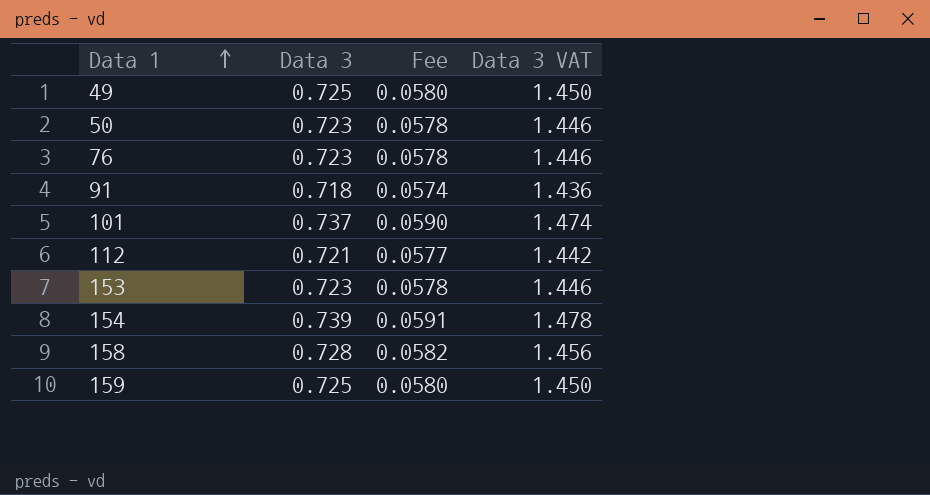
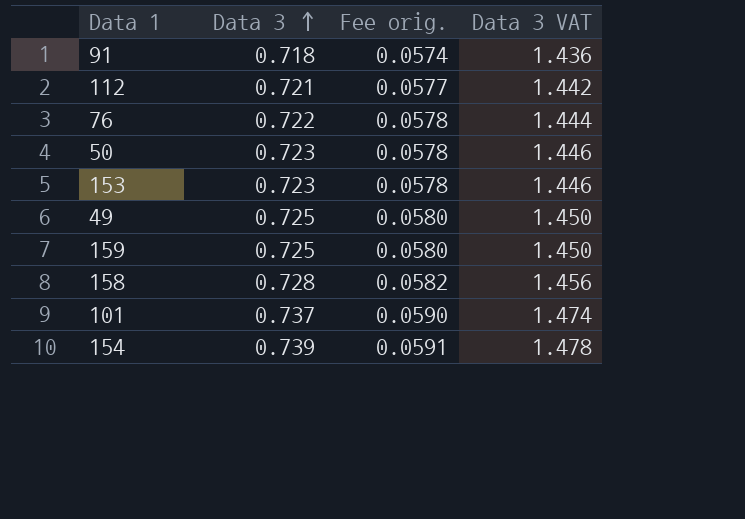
row order: Data 1 ascending -> Data 3 ascending
column name: Fee -> Fee orig.
76 | Data 3: 0.723 -> 0.722
76 | Data 3 VAT: 1.446 -> 1.444

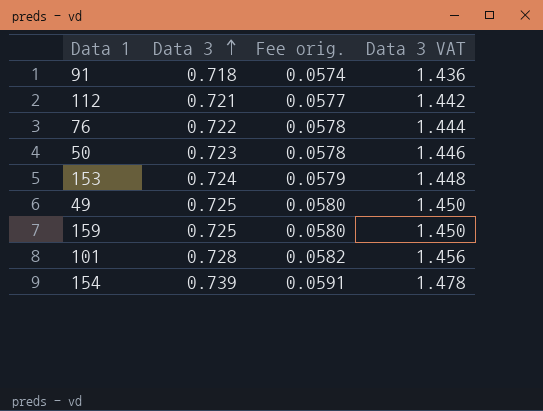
row 158: 0.728 | 0.0582 | 1.456 -> none
153 | Data 3: 0.723 -> 0.724
153 | Fee orig.: 0.0578 -> 0.0579
153 | Data 3 VAT: 1.446 -> 1.448
101 | Data 3: 0.737 -> 0.728
101 | Fee orig.: 0.0590 -> 0.0582
101 | Data 3 VAT: 1.474 -> 1.456

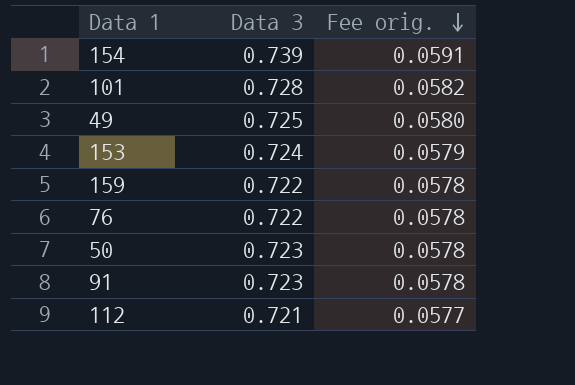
row order: Data 3 ascending -> Fee orig. descending
column Data 3 VAT | formula: [Data 3] * 2 -> none
159 | Data 3: 0.725 -> 0.722
159 | Fee orig.: 0.0580 -> 0.0578
91 | Data 3: 0.718 -> 0.723
91 | Fee orig.: 0.0574 -> 0.0578

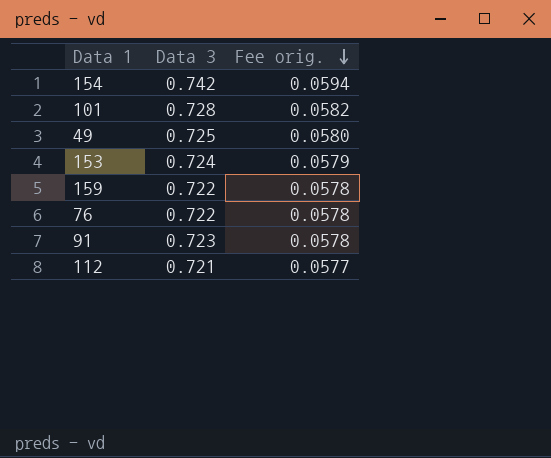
row 50: 0.723 | 0.0578 -> none
154 | Data 3: 0.739 -> 0.742
154 | Fee orig.: 0.0591 -> 0.0594

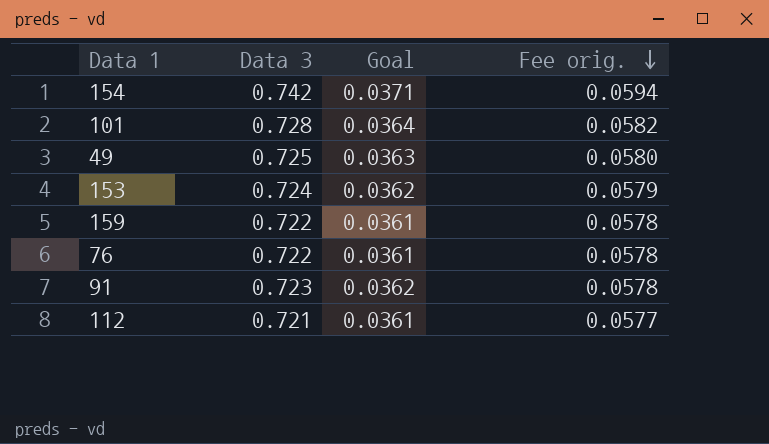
column Goal | formula: none -> [Data 3] * 0.05

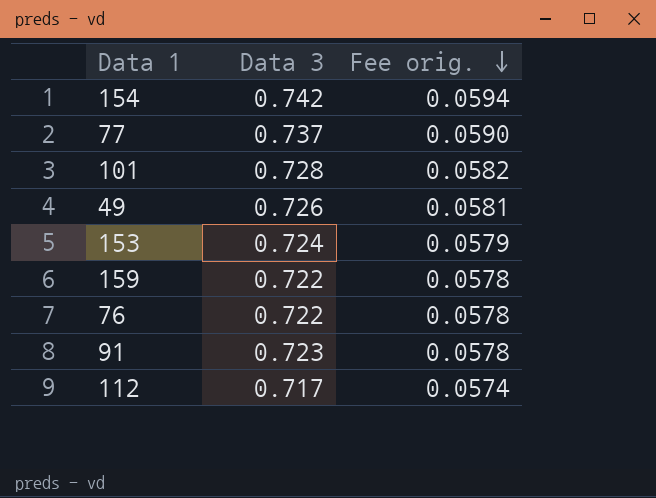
column Goal | formula: [Data 3] * 0.05 -> none
row 77: none -> 0.737 | 0.0590
49 | Data 3: 0.725 -> 0.726
49 | Fee orig.: 0.0580 -> 0.0581
112 | Data 3: 0.721 -> 0.717
112 | Fee orig.: 0.0577 -> 0.0574

